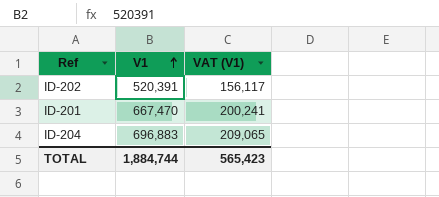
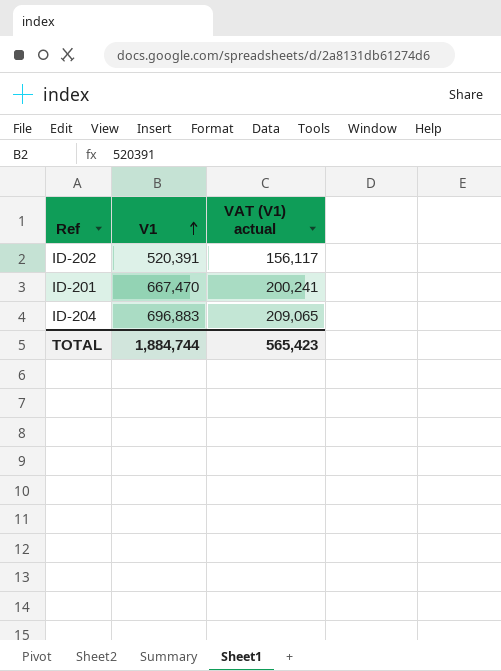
column name: VAT (V1) -> VAT (V1) actual

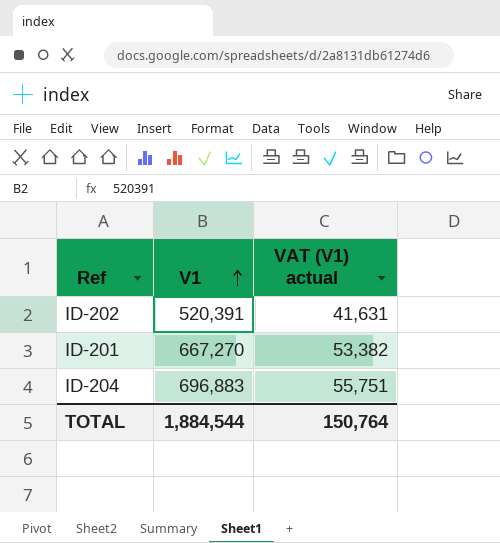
column VAT (V1) actual | formula: [V1] * 0.3 -> [V1] * 0.08
ID-201 | V1: 667,470 -> 667,270
TOTAL | V1: 1,884,744 -> 1,884,544
TOTAL | VAT (V1) actual: 565,423 -> 150,764

